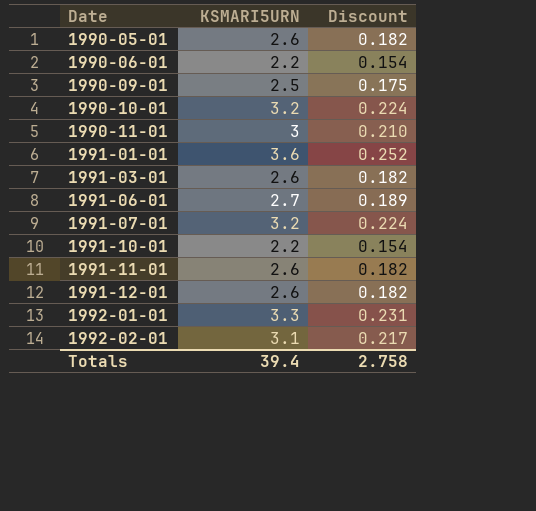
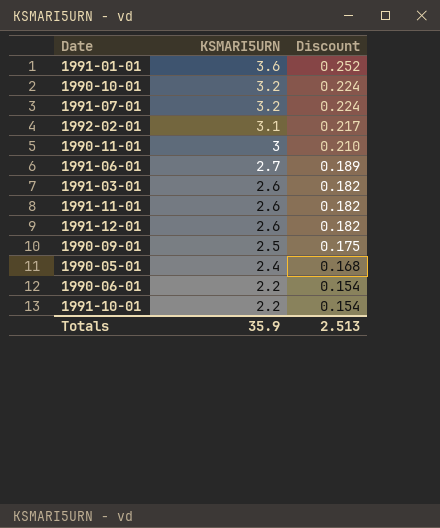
row order: Date ascending -> KSMARI5URN descending
row 1992-01-01: 3.3 | 0.231 -> none
1990-05-01 | KSMARI5URN: 2.6 -> 2.4
1990-05-01 | Discount: 0.182 -> 0.168
Totals | KSMARI5URN: 39.4 -> 35.9
Totals | Discount: 2.758 -> 2.513

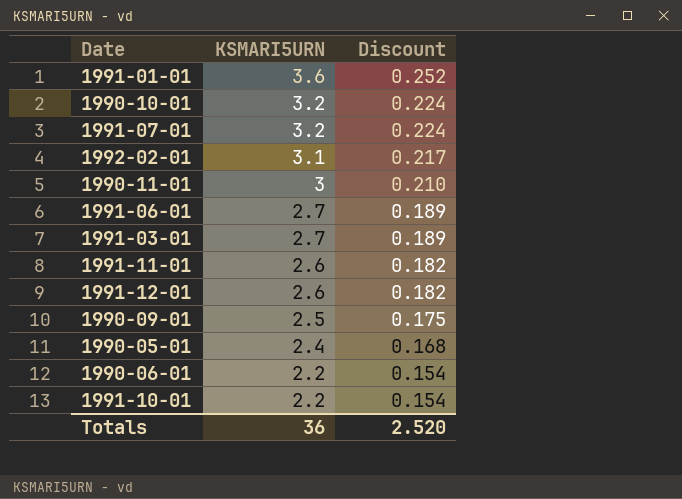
1991-03-01 | KSMARI5URN: 2.6 -> 2.7
1991-03-01 | Discount: 0.182 -> 0.189
Totals | KSMARI5URN: 35.9 -> 36
Totals | Discount: 2.513 -> 2.520

